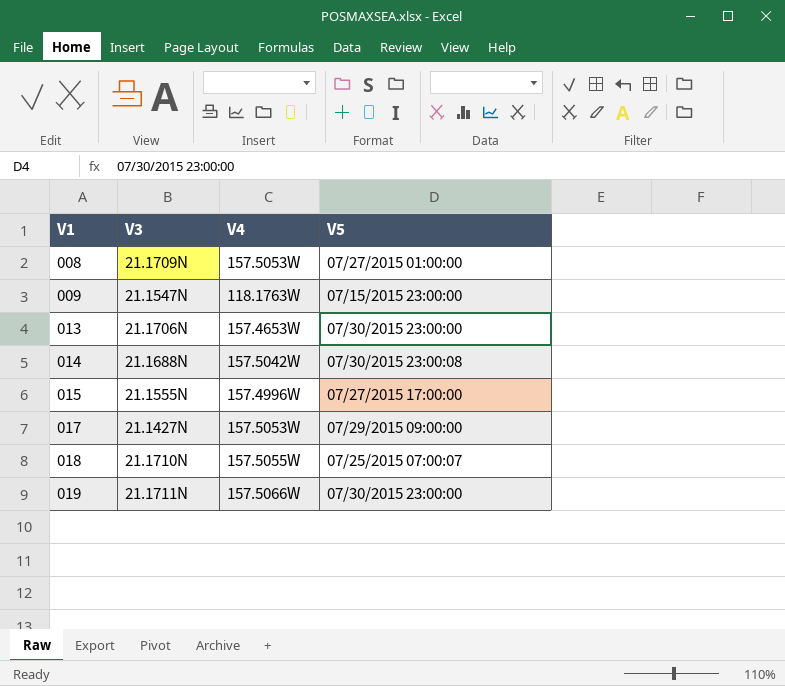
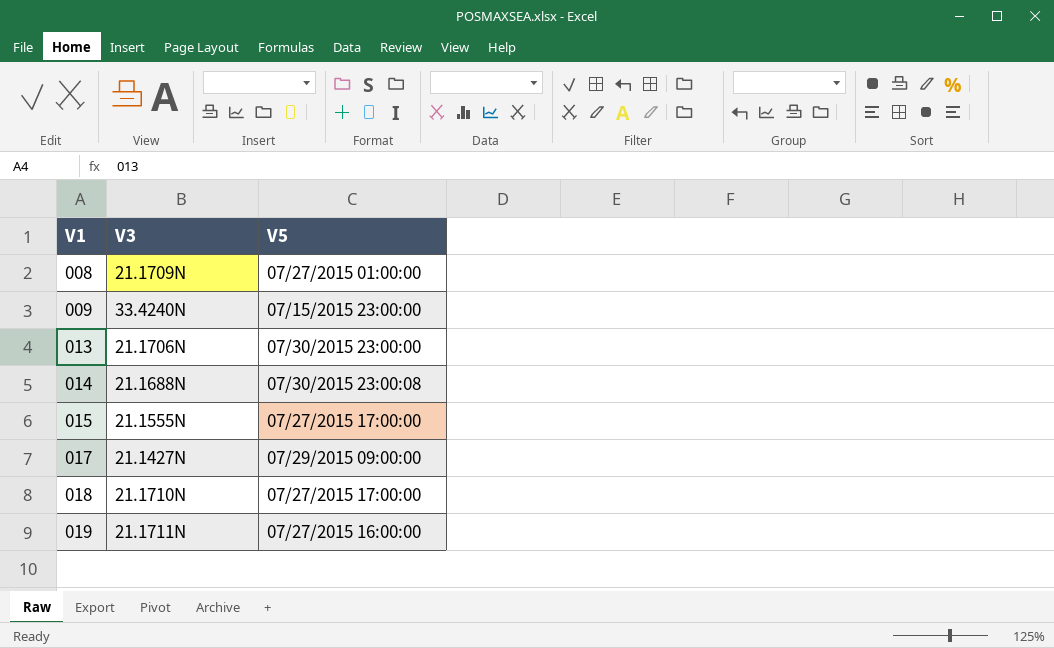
column V4 | position: 3 -> none
009 | V3: 21.1547N -> 33.4240N
018 | V5: 07/25/2015 07:00:07 -> 07/27/2015 17:00:00
019 | V5: 07/30/2015 23:00:00 -> 07/27/2015 16:00:00

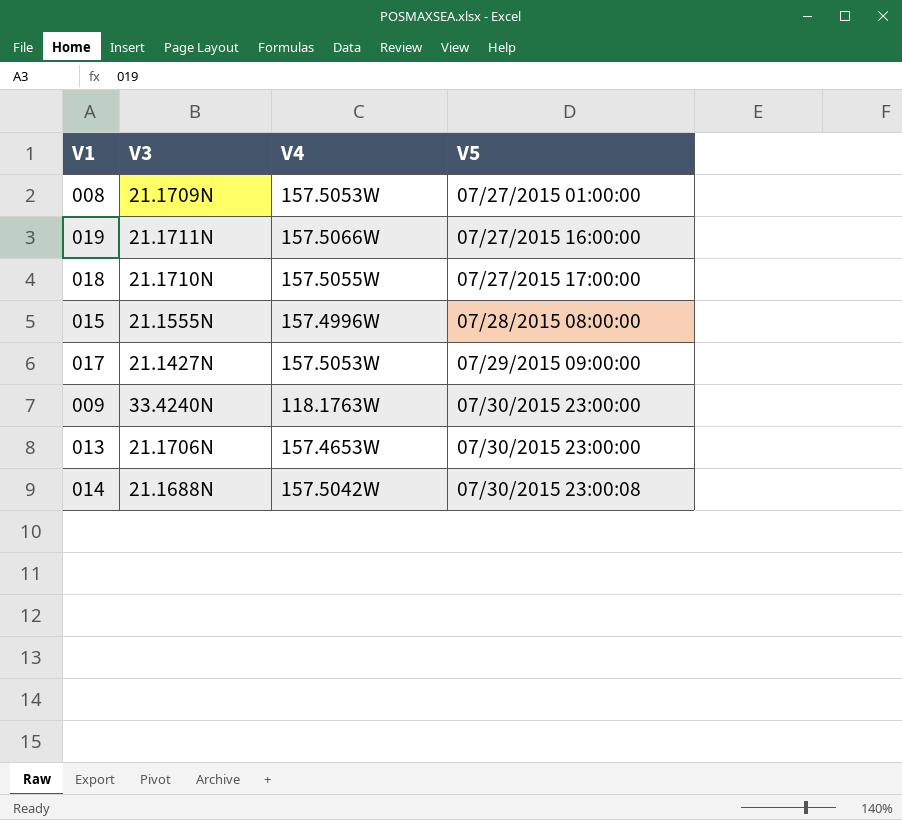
row order: V1 ascending -> V5 ascending
column V4 | position: none -> 3
015 | V5: 07/27/2015 17:00:00 -> 07/28/2015 08:00:00
009 | V5: 07/15/2015 23:00:00 -> 07/30/2015 23:00:00

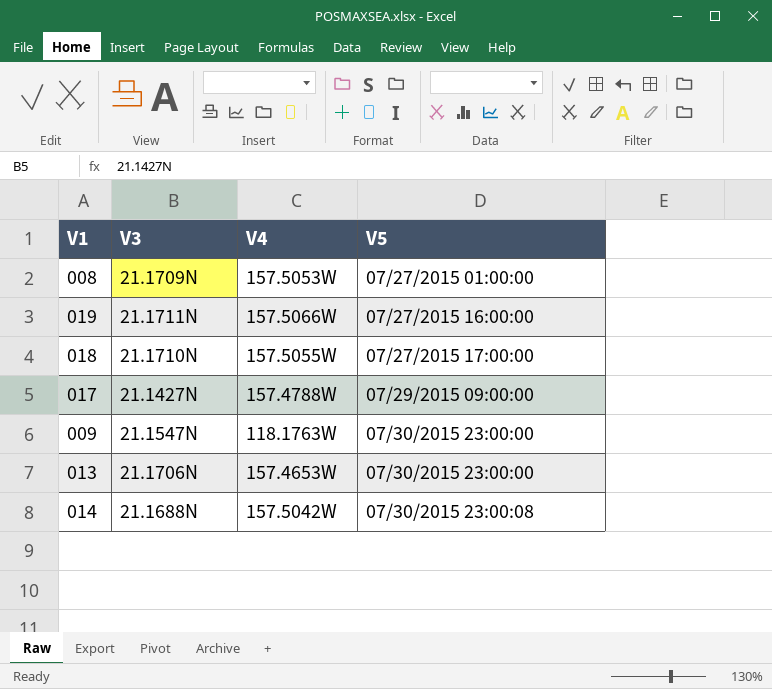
row 015: 21.1555N | 157.4996W | 07/28/2015 08:00:00 -> none
017 | V4: 157.5053W -> 157.4788W
009 | V3: 33.4240N -> 21.1547N

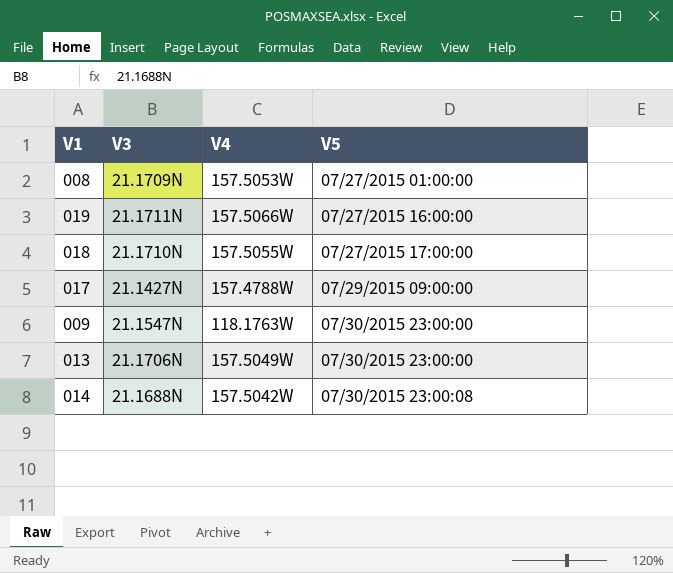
013 | V4: 157.4653W -> 157.5049W

